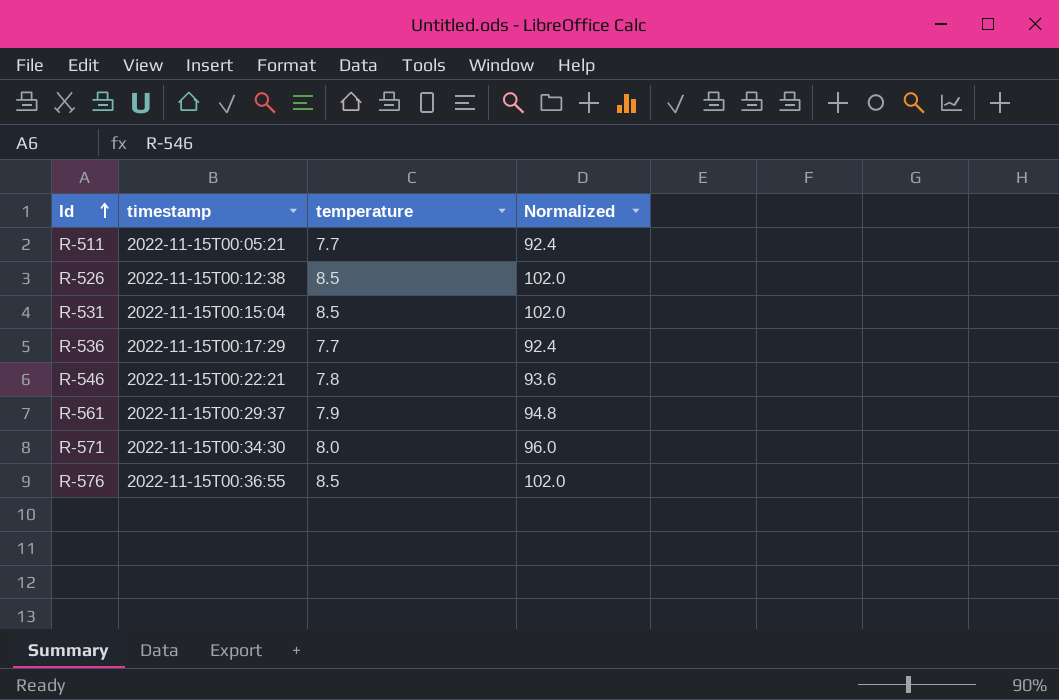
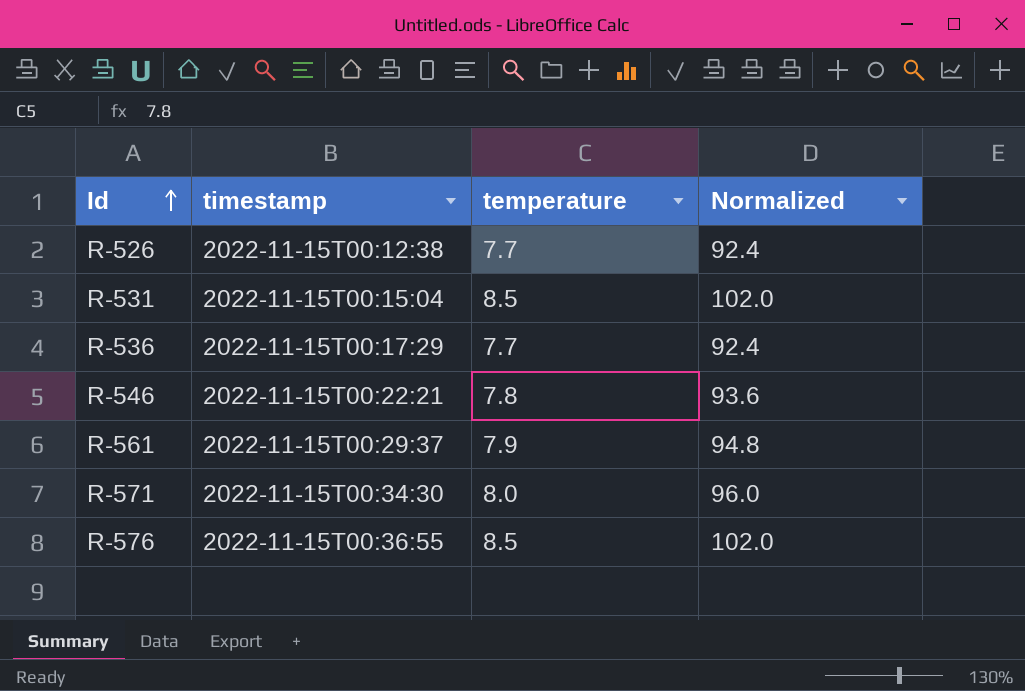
row R-511: 2022-11-15T00:05:21 | 7.7 | 92.4 -> none
R-526 | temperature: 8.5 -> 7.7
R-526 | Normalized: 102.0 -> 92.4

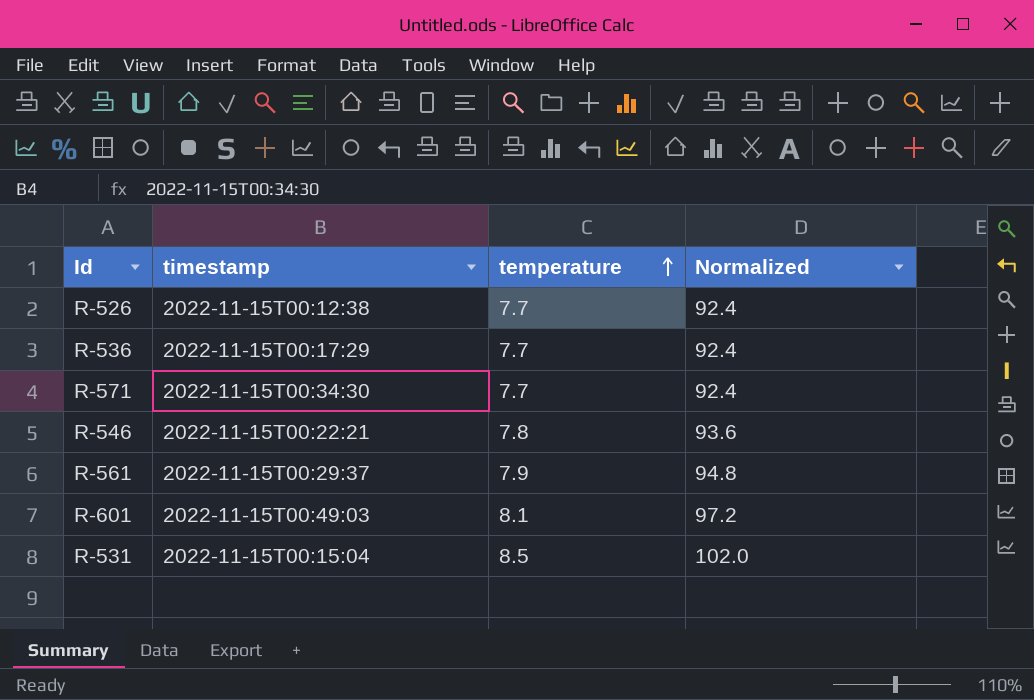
row order: Id ascending -> temperature ascending
row R-576: 2022-11-15T00:36:55 | 8.5 | 102.0 -> none
R-571 | temperature: 8.0 -> 7.7
R-571 | Normalized: 96.0 -> 92.4
row R-601: none -> 2022-11-15T00:49:03 | 8.1 | 97.2

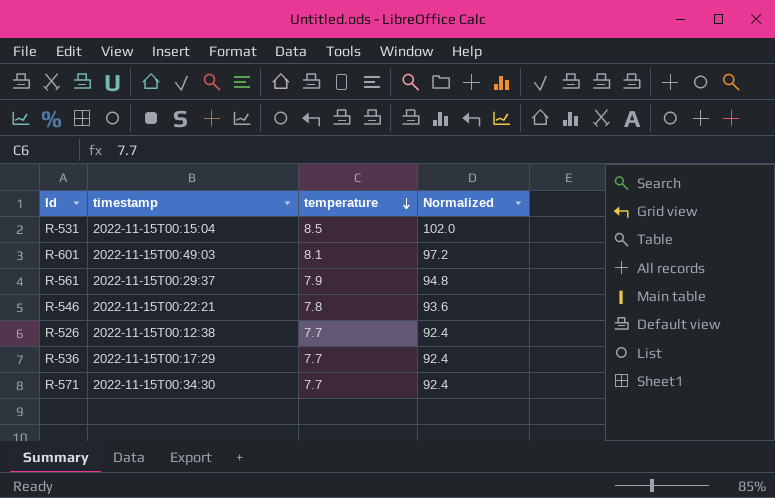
row order: temperature ascending -> temperature descending

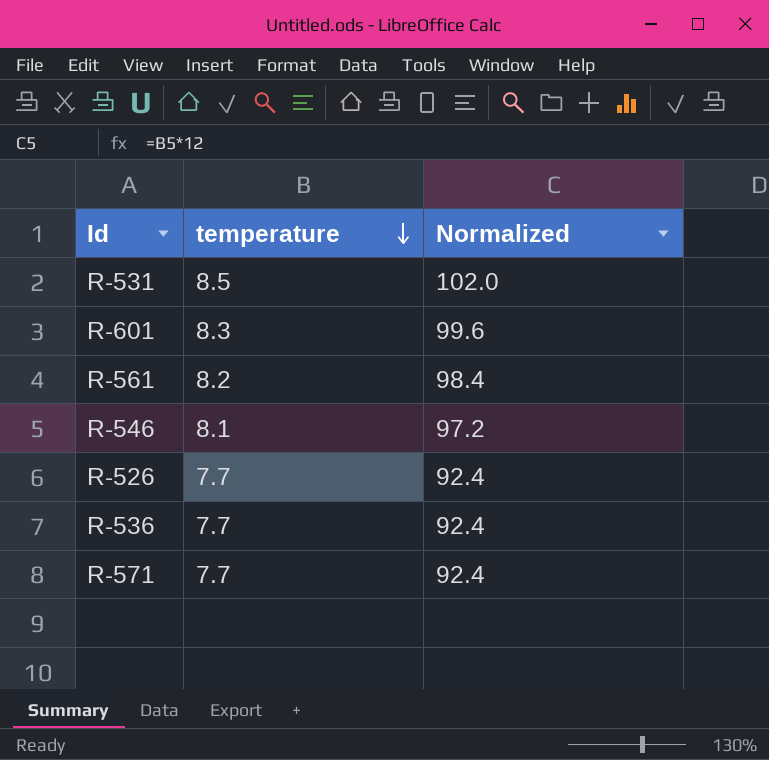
column timestamp | position: 2 -> none
R-601 | temperature: 8.1 -> 8.3
R-601 | Normalized: 97.2 -> 99.6
R-561 | temperature: 7.9 -> 8.2
R-561 | Normalized: 94.8 -> 98.4
R-546 | temperature: 7.8 -> 8.1
R-546 | Normalized: 93.6 -> 97.2

